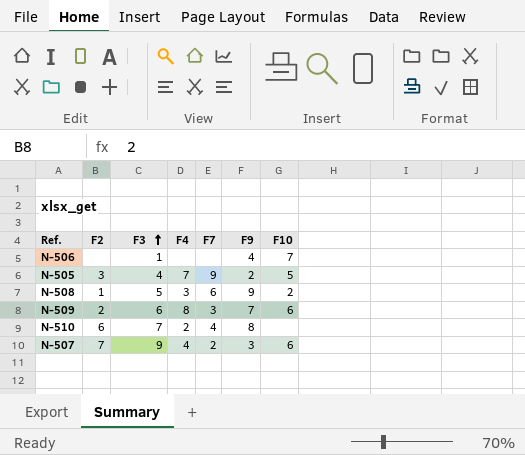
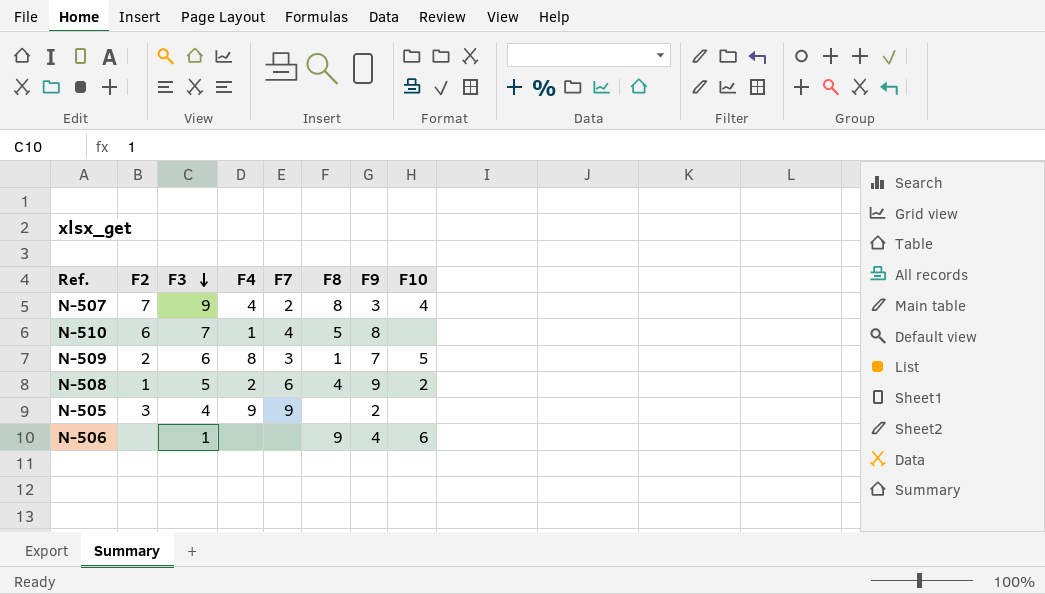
row order: F3 ascending -> F3 descending
column F8 | position: none -> 6
N-507 | F10: 6 -> 4
N-510 | F4: 2 -> 1
N-509 | F10: 6 -> 5
N-508 | F4: 3 -> 2
N-505 | F4: 7 -> 9
N-505 | F10: 5 -> none
N-506 | F10: 7 -> 6

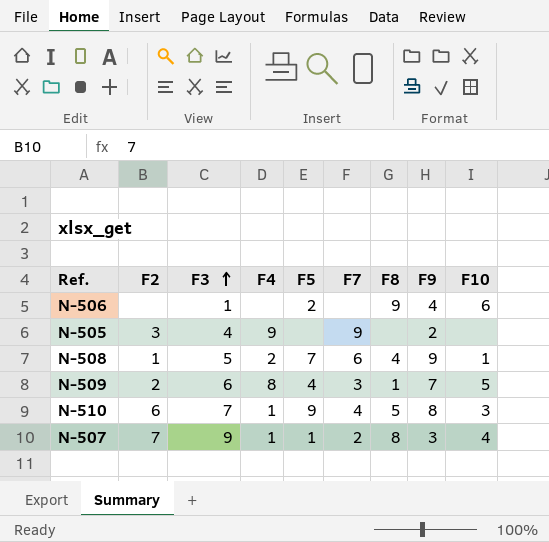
row order: F3 descending -> F3 ascending
column F5 | position: none -> 5
N-508 | F10: 2 -> 1
N-510 | F10: none -> 3
N-507 | F4: 4 -> 1

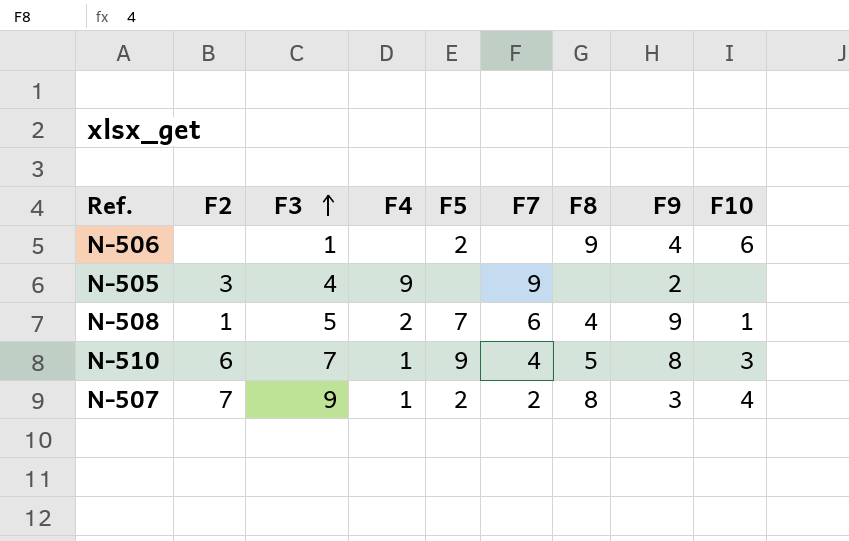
row N-509: 2 | 6 | 8 | 4 | 3 | 1 | 7 | 5 -> none
N-507 | F5: 1 -> 2

